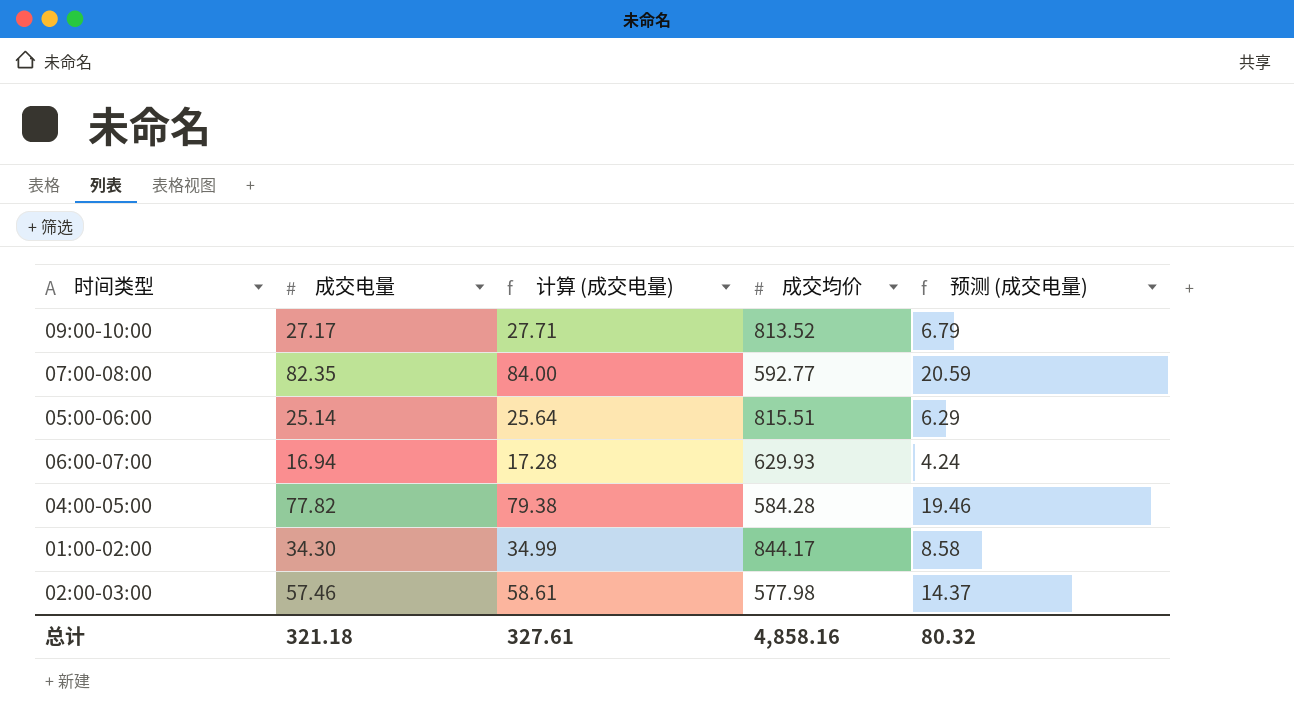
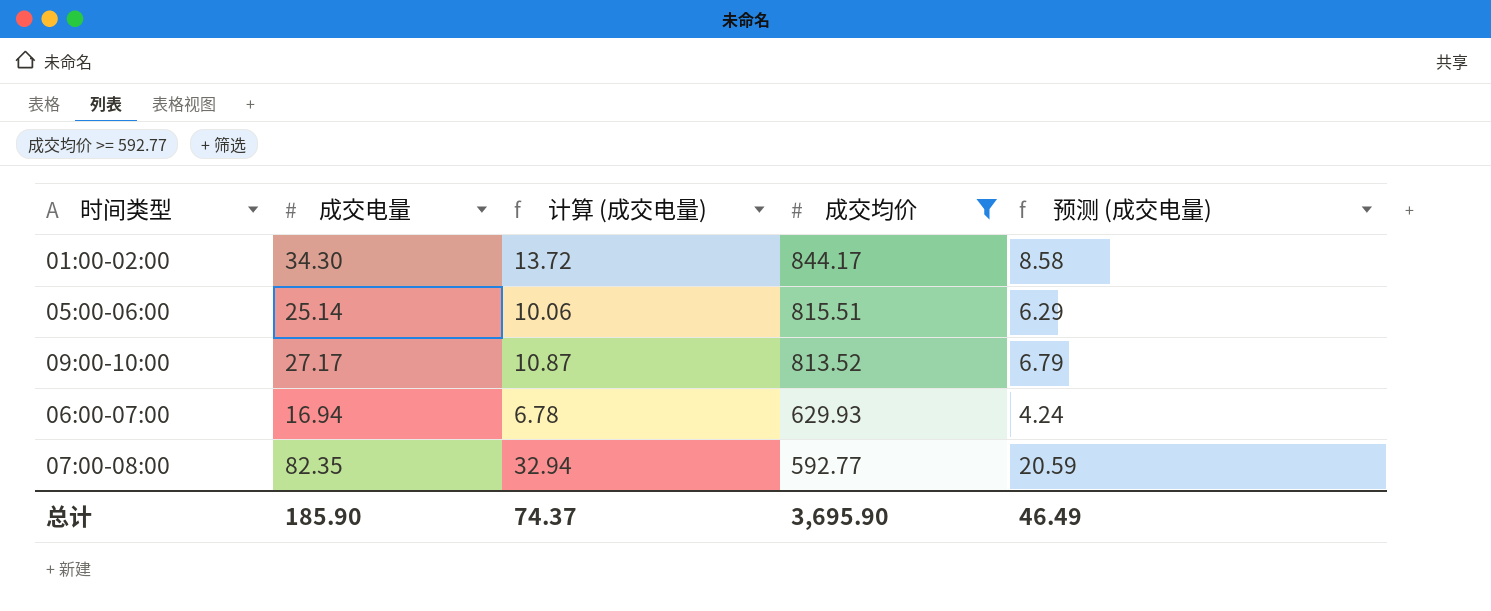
filter: none -> 成交均价 >= 592.77
row order: none -> 成交均价 descending
column 计算 (成交电量) | formula: [成交电量] * 1.02 -> [成交电量] * 0.4
总计 | 成交电量: 321.18 -> 185.90
总计 | 计算 (成交电量): 327.61 -> 74.37
总计 | 成交均价: 4,858.16 -> 3,695.90
总计 | 预测 (成交电量): 80.32 -> 46.49

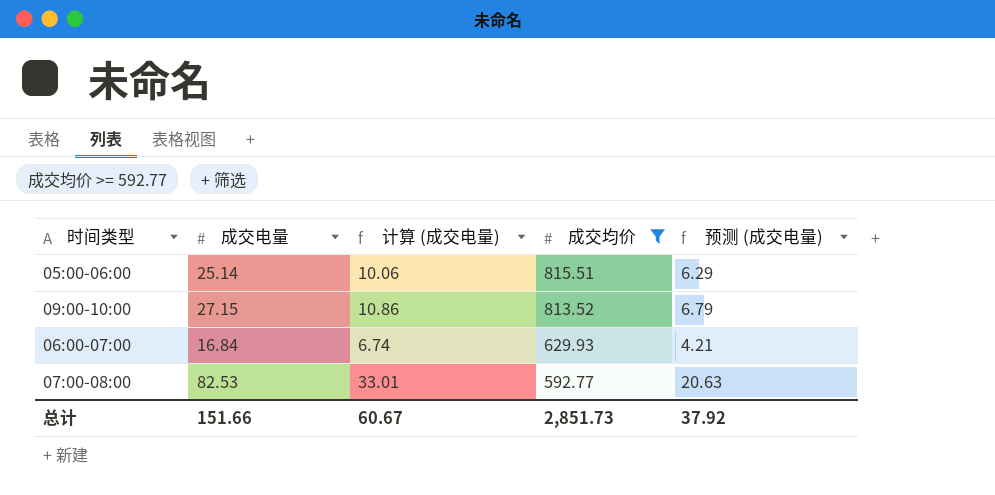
row 01:00-02:00: 34.30 | 13.72 | 844.17 | 8.58 -> none
09:00-10:00 | 成交电量: 27.17 -> 27.15
09:00-10:00 | 计算 (成交电量): 10.87 -> 10.86
06:00-07:00 | 成交电量: 16.94 -> 16.84
06:00-07:00 | 计算 (成交电量): 6.78 -> 6.74
06:00-07:00 | 预测 (成交电量): 4.24 -> 4.21
07:00-08:00 | 成交电量: 82.35 -> 82.53
07:00-08:00 | 计算 (成交电量): 32.94 -> 33.01
07:00-08:00 | 预测 (成交电量): 20.59 -> 20.63
总计 | 成交电量: 185.90 -> 151.66
总计 | 计算 (成交电量): 74.37 -> 60.67
总计 | 成交均价: 3,695.90 -> 2,851.73
总计 | 预测 (成交电量): 46.49 -> 37.92

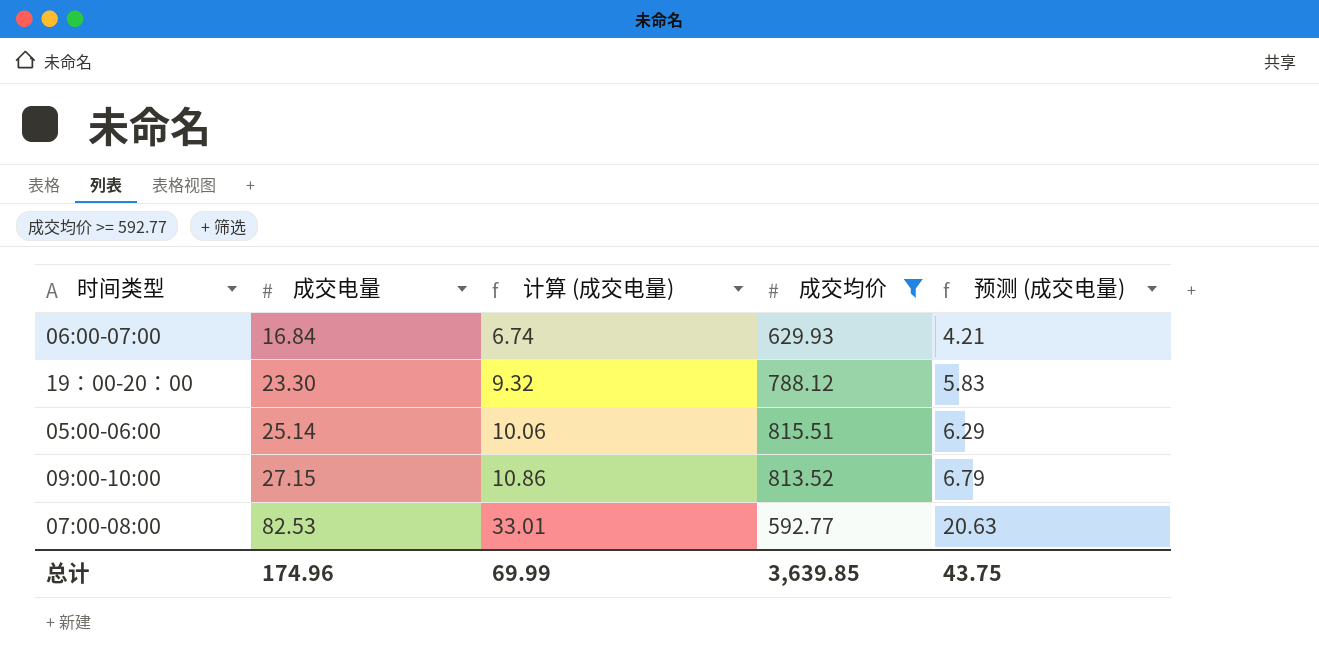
row order: 成交均价 descending -> 成交电量 ascending
row 19：00-20：00: none -> 23.30 | 9.32 | 788.12 | 5.83
总计 | 成交电量: 151.66 -> 174.96
总计 | 计算 (成交电量): 60.67 -> 69.99
总计 | 成交均价: 2,851.73 -> 3,639.85
总计 | 预测 (成交电量): 37.92 -> 43.75

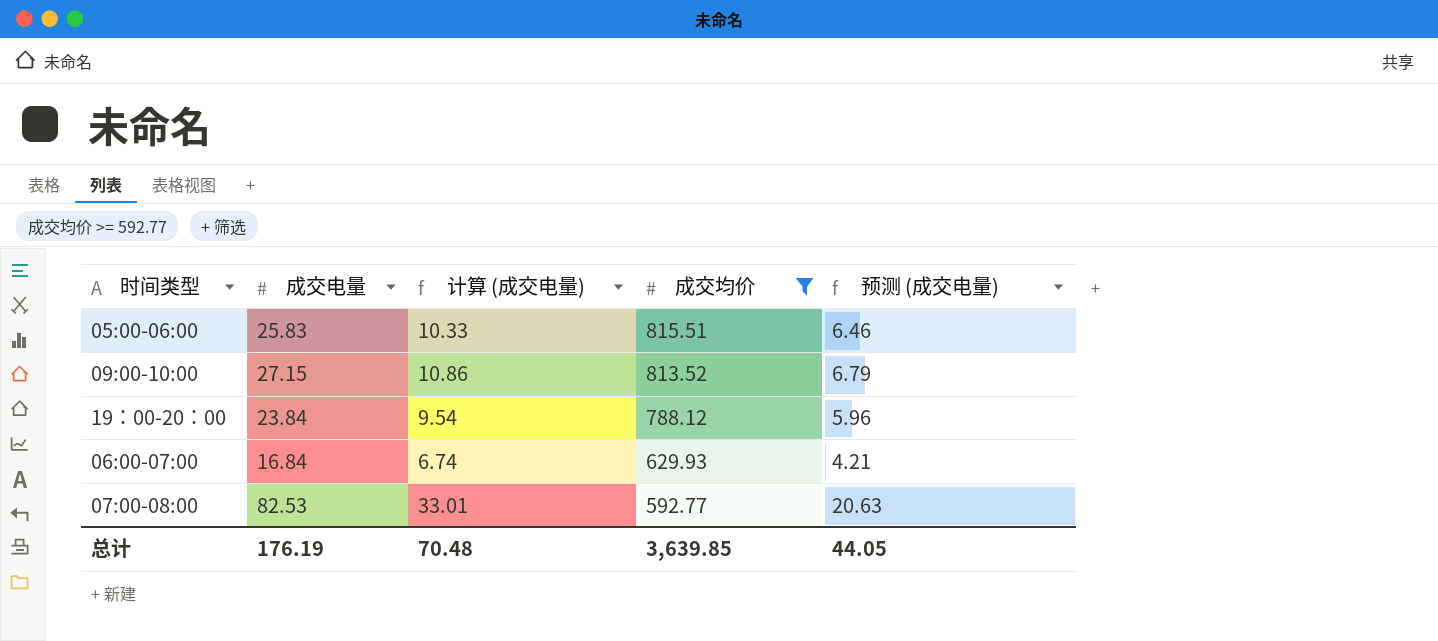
row order: 成交电量 ascending -> 成交均价 descending
05:00-06:00 | 成交电量: 25.14 -> 25.83
05:00-06:00 | 计算 (成交电量): 10.06 -> 10.33
05:00-06:00 | 预测 (成交电量): 6.29 -> 6.46
19：00-20：00 | 成交电量: 23.30 -> 23.84
19：00-20：00 | 计算 (成交电量): 9.32 -> 9.54
19：00-20：00 | 预测 (成交电量): 5.83 -> 5.96
总计 | 成交电量: 174.96 -> 176.19
总计 | 计算 (成交电量): 69.99 -> 70.48
总计 | 预测 (成交电量): 43.75 -> 44.05

